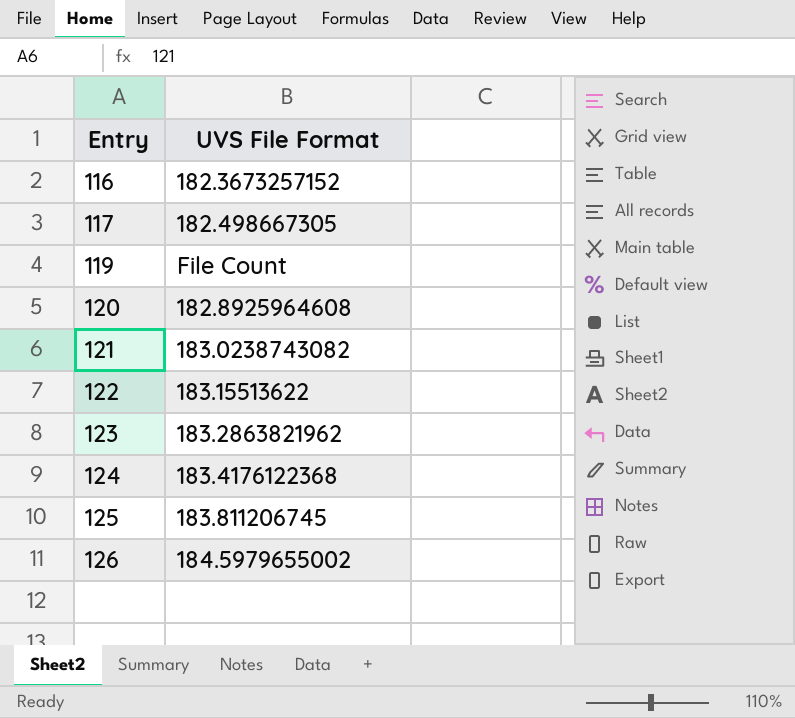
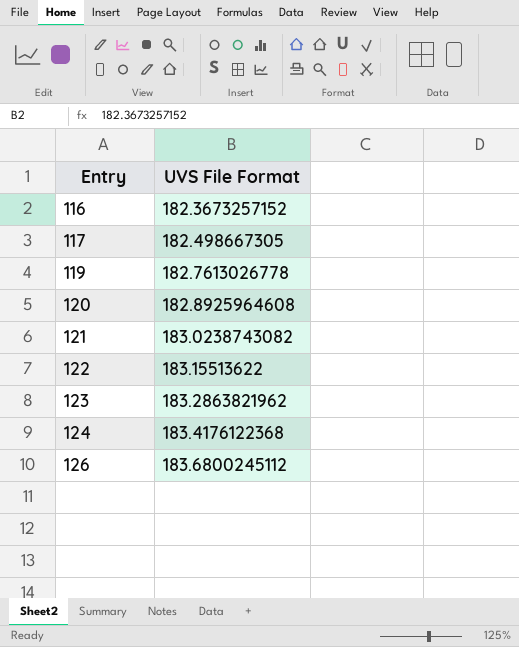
row 125: 183.811206745 -> none
119 | UVS File Format: File Count -> 182.7613026778
126 | UVS File Format: 184.5979655002 -> 183.6800245112

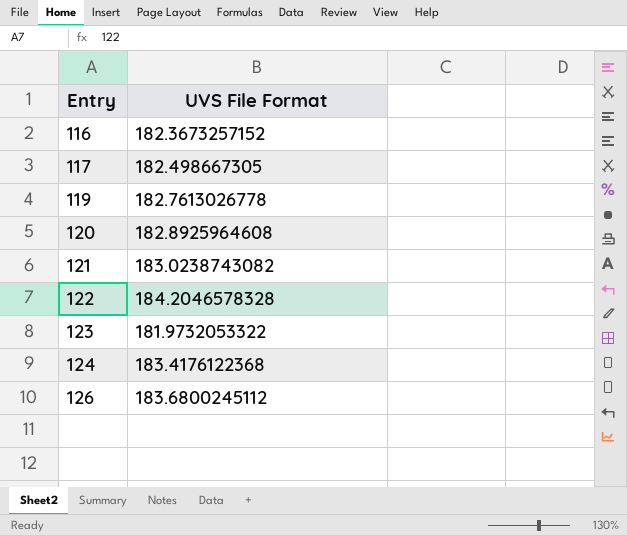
122 | UVS File Format: 183.15513622 -> 184.2046578328
123 | UVS File Format: 183.2863821962 -> 181.9732053322

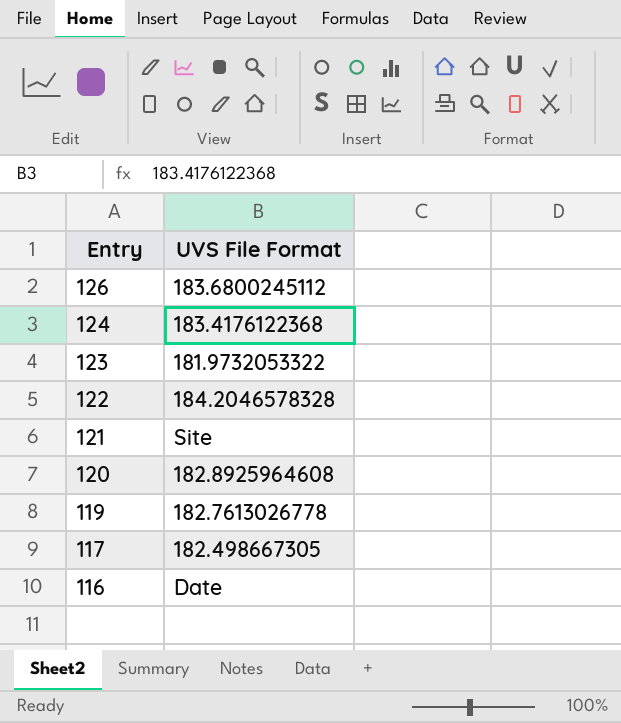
row order: Entry ascending -> Entry descending
121 | UVS File Format: 183.0238743082 -> Site
116 | UVS File Format: 182.3673257152 -> Date

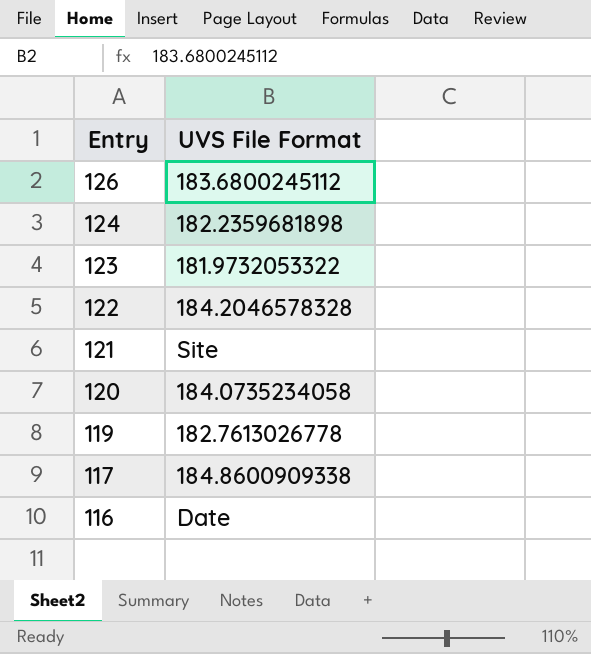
124 | UVS File Format: 183.4176122368 -> 182.2359681898
120 | UVS File Format: 182.8925964608 -> 184.0735234058
117 | UVS File Format: 182.498667305 -> 184.8600909338

